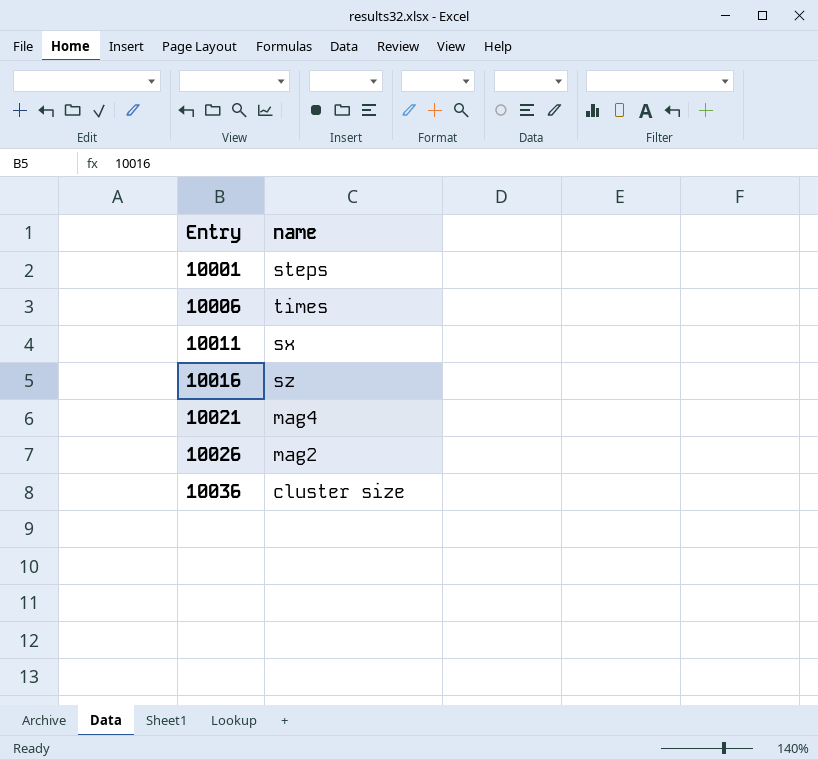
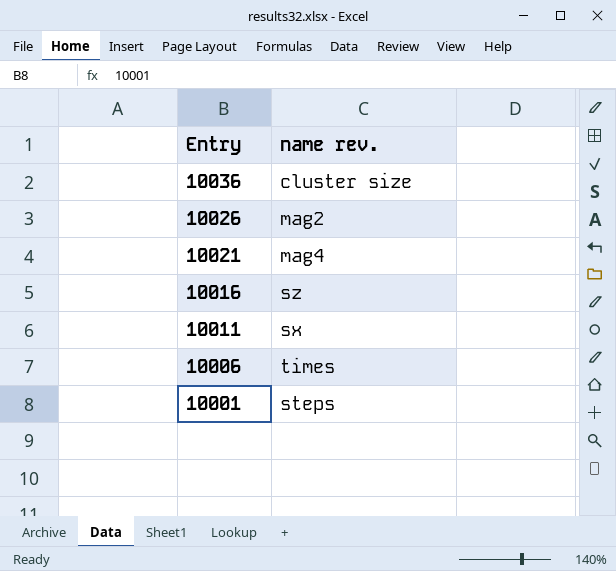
row order: Entry ascending -> Entry descending
column name: name -> name rev.

